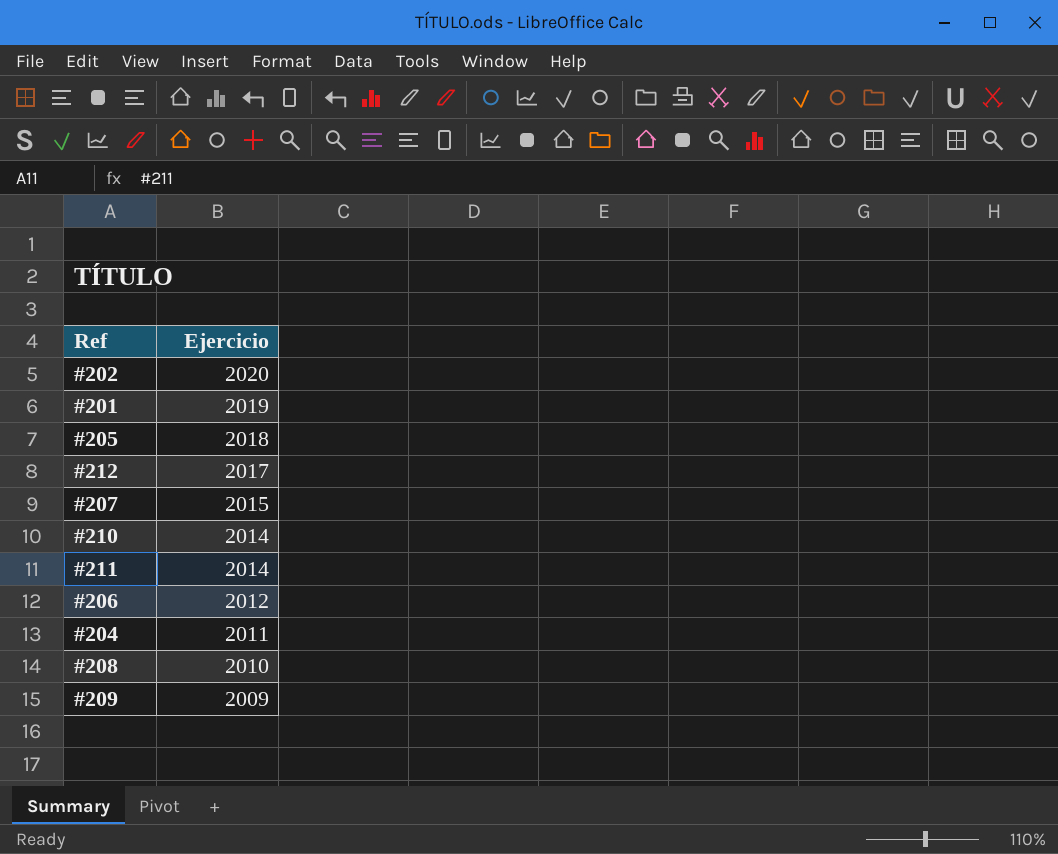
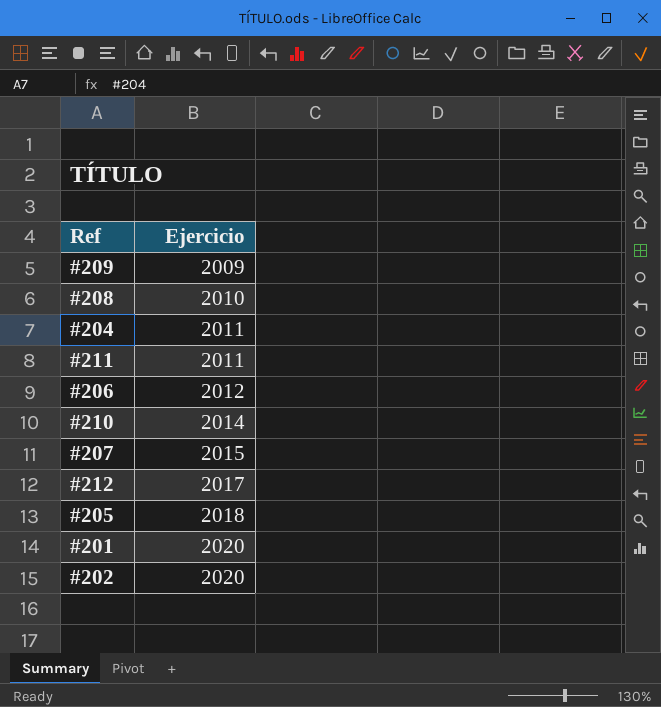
row order: Ejercicio descending -> Ejercicio ascending
#211 | Ejercicio: 2014 -> 2011
#201 | Ejercicio: 2019 -> 2020

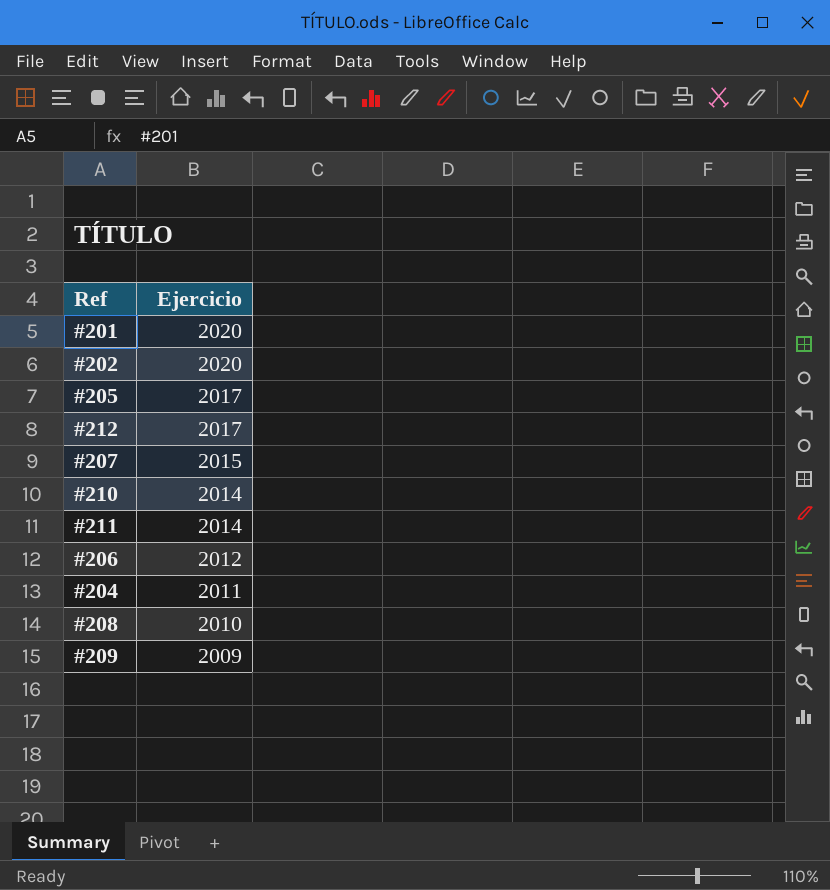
row order: Ejercicio ascending -> Ejercicio descending
#205 | Ejercicio: 2018 -> 2017
#211 | Ejercicio: 2011 -> 2014

